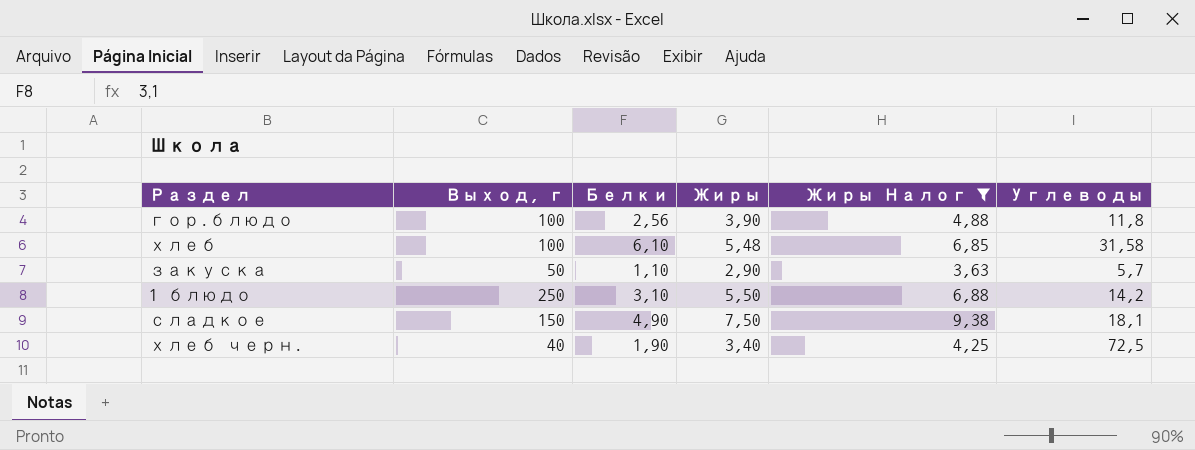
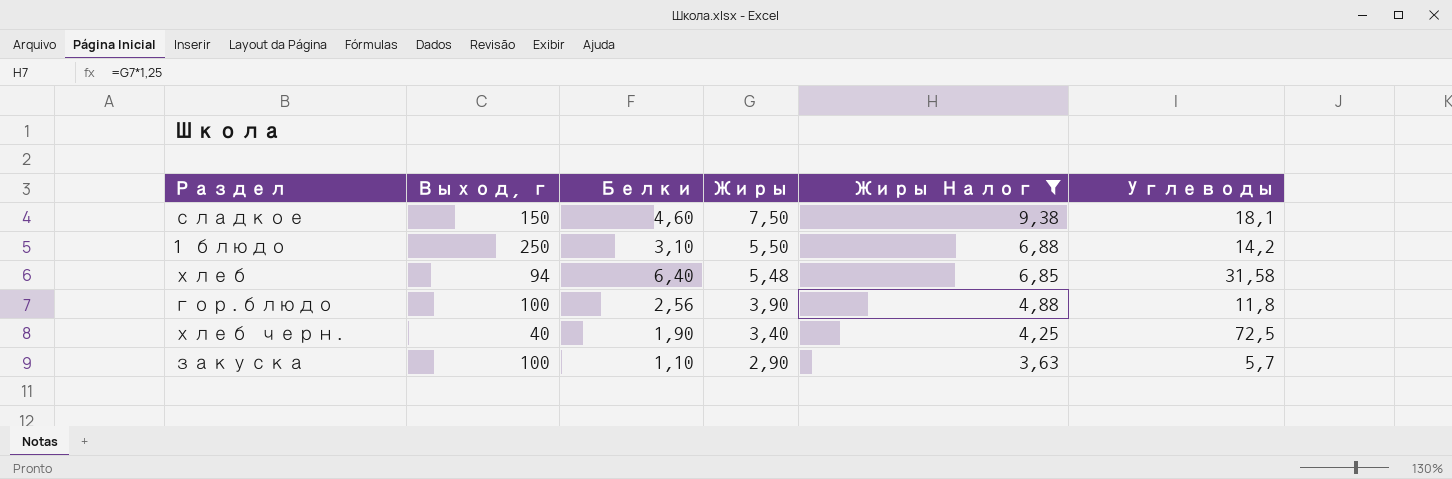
row order: none -> Жиры descending
сладкое | Белки: 4,90 -> 4,60
хлеб | Выход, г: 100 -> 94
хлеб | Белки: 6,10 -> 6,40
закуска | Выход, г: 50 -> 100

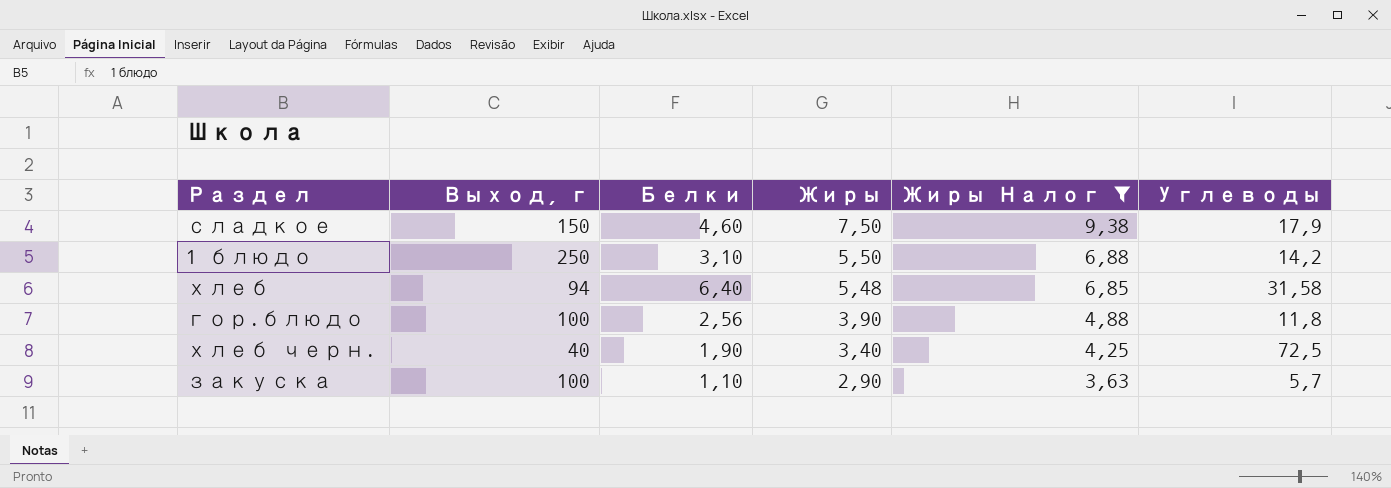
сладкое | Углеводы: 18,1 -> 17,9

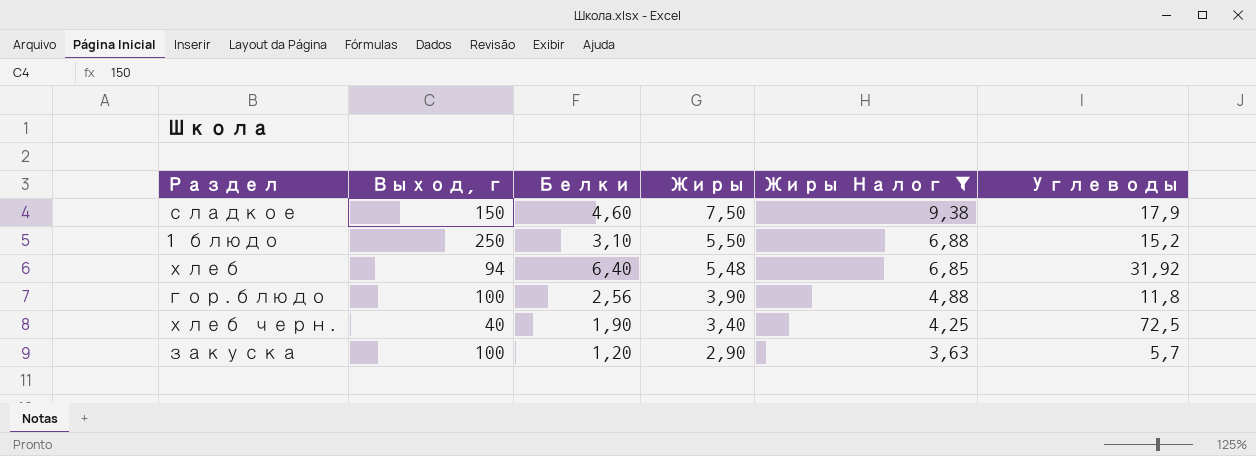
1 блюдо | Углеводы: 14,2 -> 15,2
хлеб | Углеводы: 31,58 -> 31,92
закуска | Белки: 1,10 -> 1,20

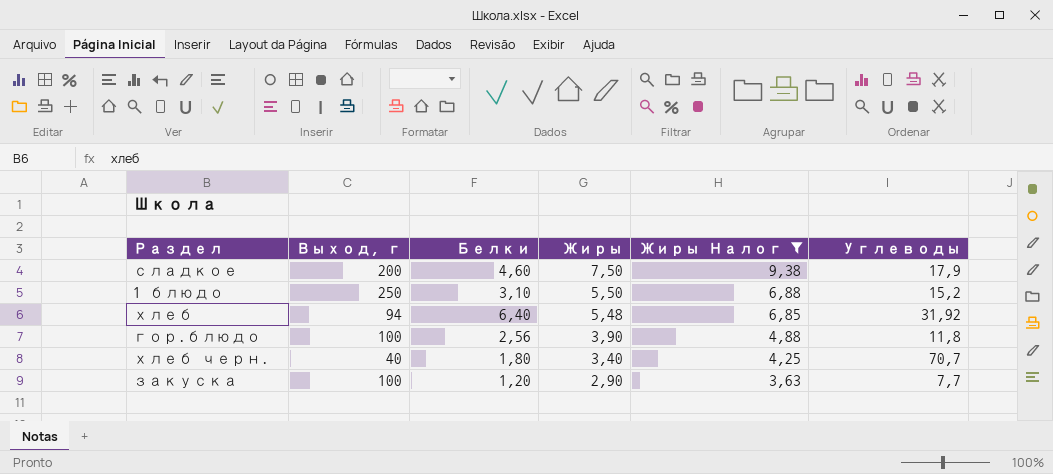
сладкое | Выход, г: 150 -> 200
хлеб черн. | Белки: 1,90 -> 1,80
хлеб черн. | Углеводы: 72,5 -> 70,7
закуска | Углеводы: 5,7 -> 7,7

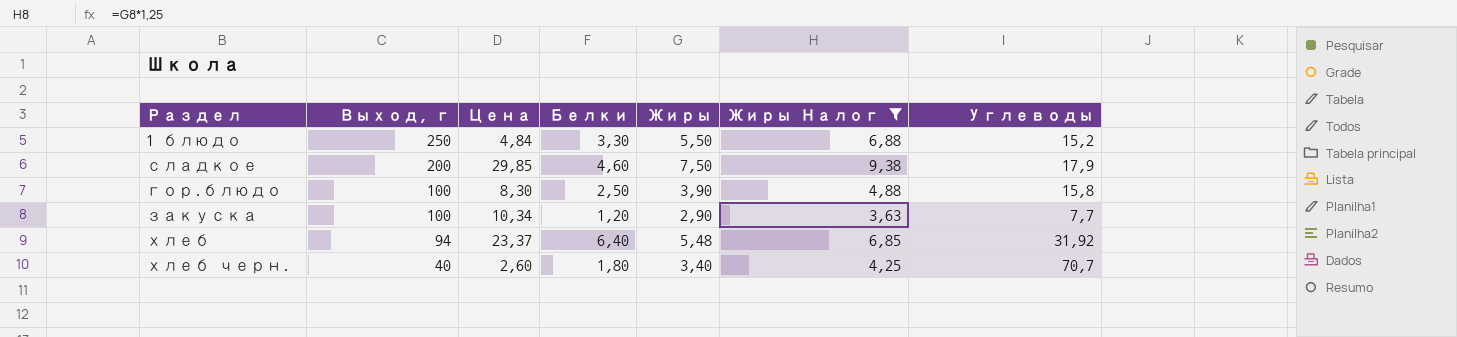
row order: Жиры descending -> Выход, г descending
column Цена | position: none -> 3
1 блюдо | Белки: 3,10 -> 3,30
гор.блюдо | Белки: 2,56 -> 2,50
гор.блюдо | Углеводы: 11,8 -> 15,8

